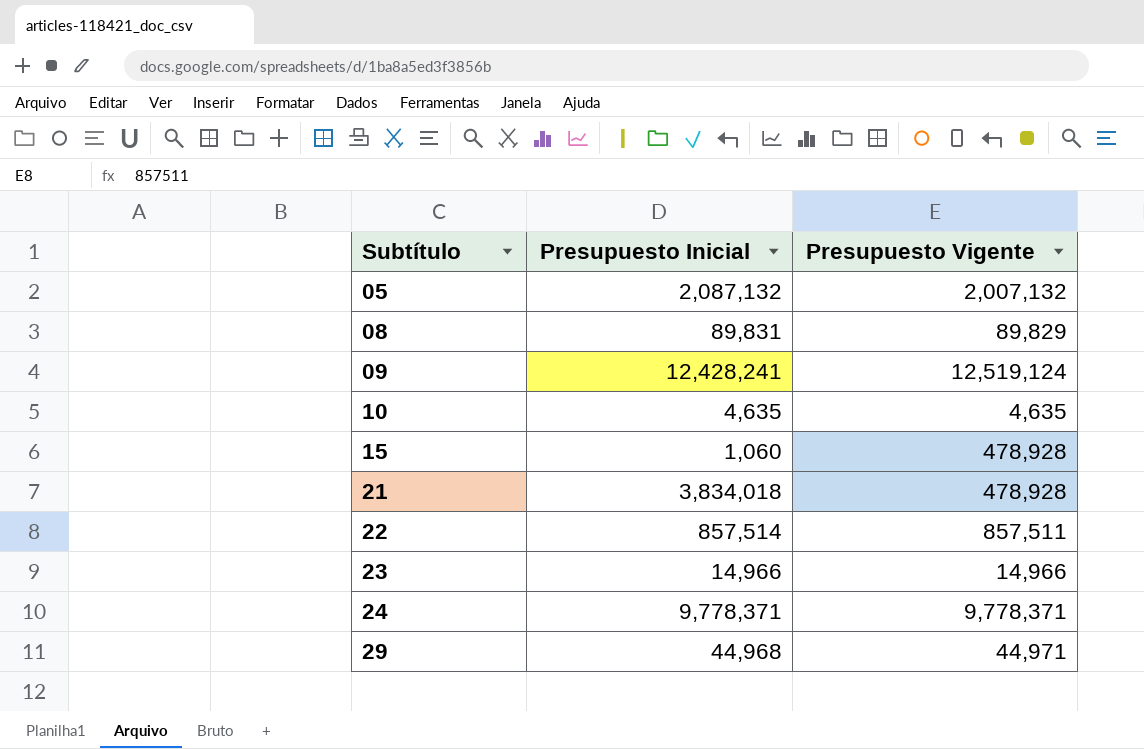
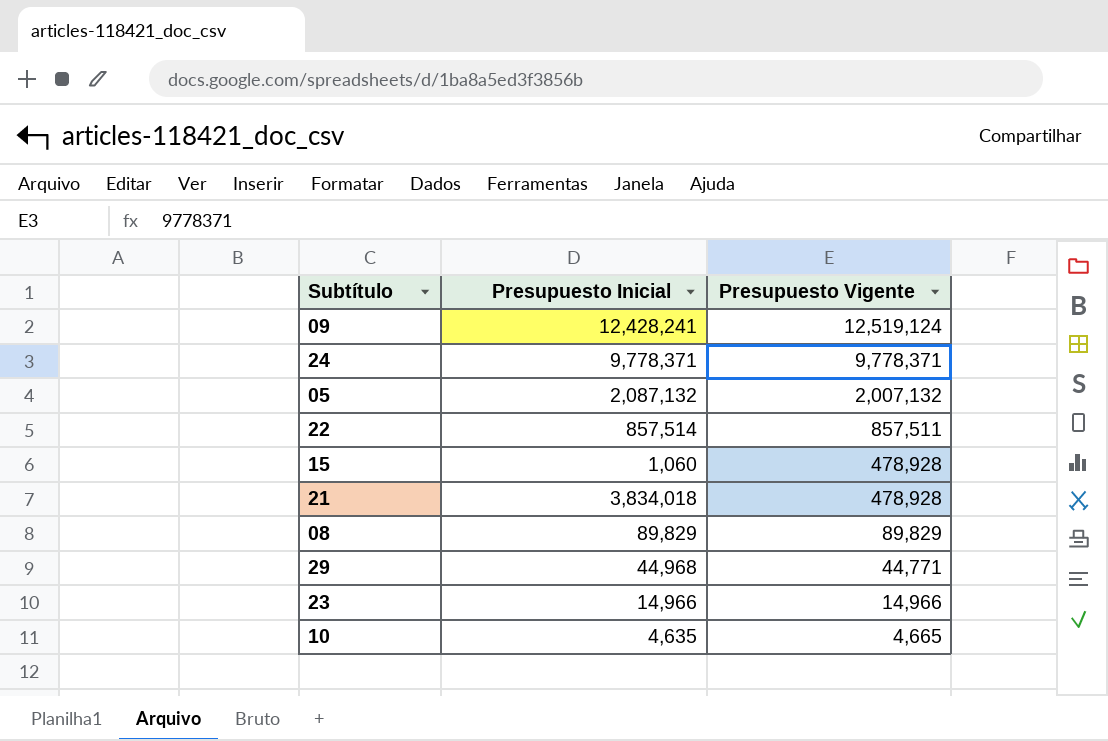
row order: Subtítulo ascending -> Presupuesto Vigente descending
08 | Presupuesto Inicial: 89,831 -> 89,829
29 | Presupuesto Vigente: 44,971 -> 44,771
10 | Presupuesto Vigente: 4,635 -> 4,665

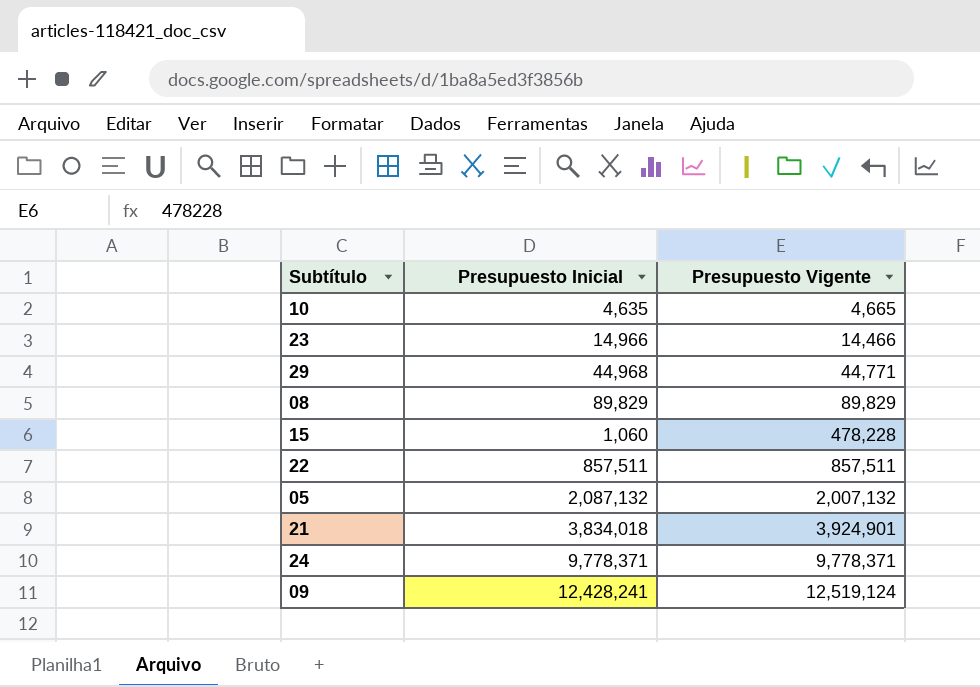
row order: Presupuesto Vigente descending -> Presupuesto Vigente ascending
23 | Presupuesto Vigente: 14,966 -> 14,466
15 | Presupuesto Vigente: 478,928 -> 478,228
22 | Presupuesto Inicial: 857,514 -> 857,511
21 | Presupuesto Vigente: 478,928 -> 3,924,901

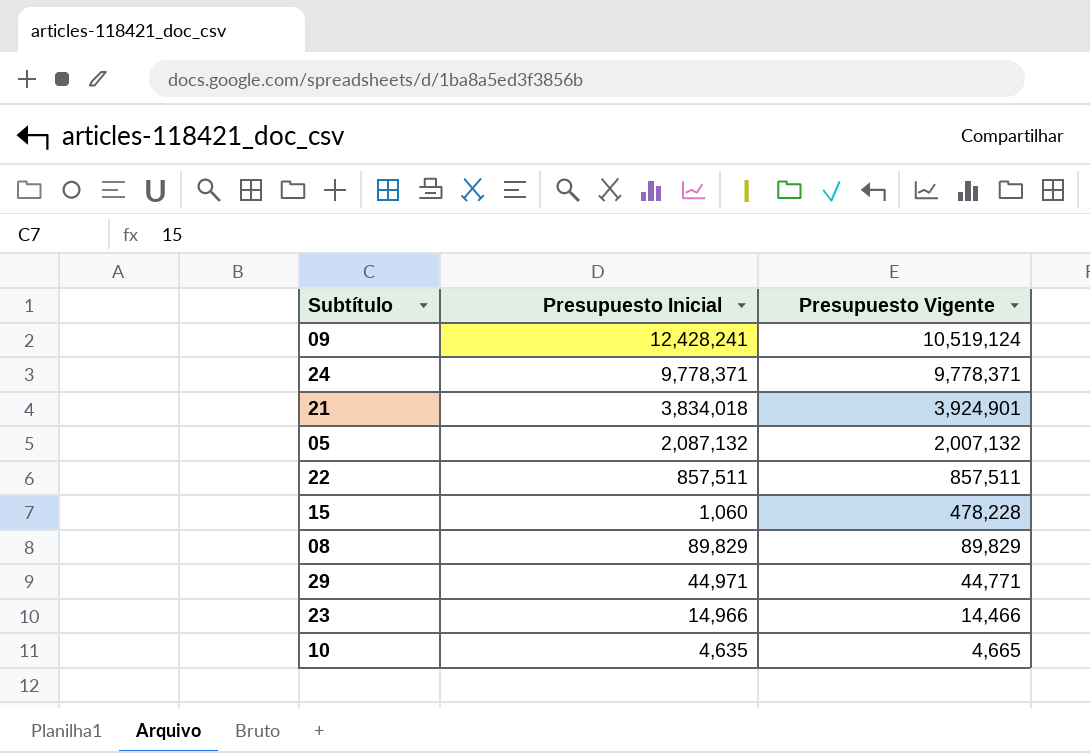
row order: Presupuesto Vigente ascending -> Presupuesto Vigente descending
09 | Presupuesto Vigente: 12,519,124 -> 10,519,124
29 | Presupuesto Inicial: 44,968 -> 44,971

